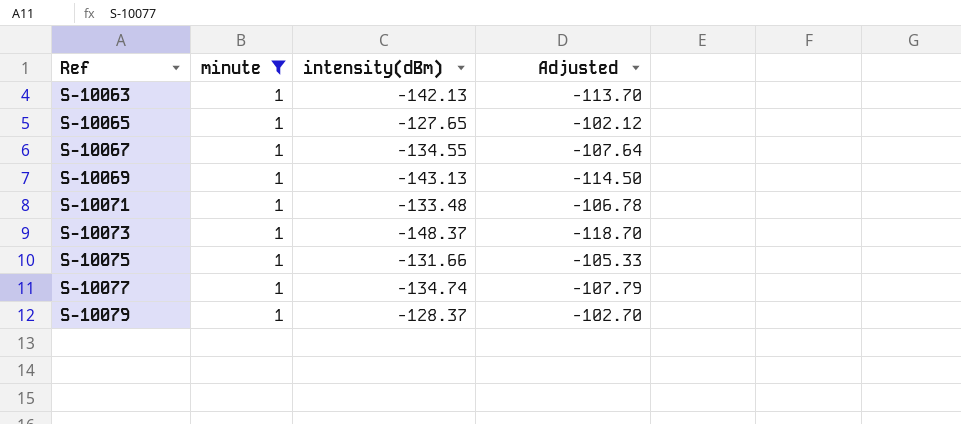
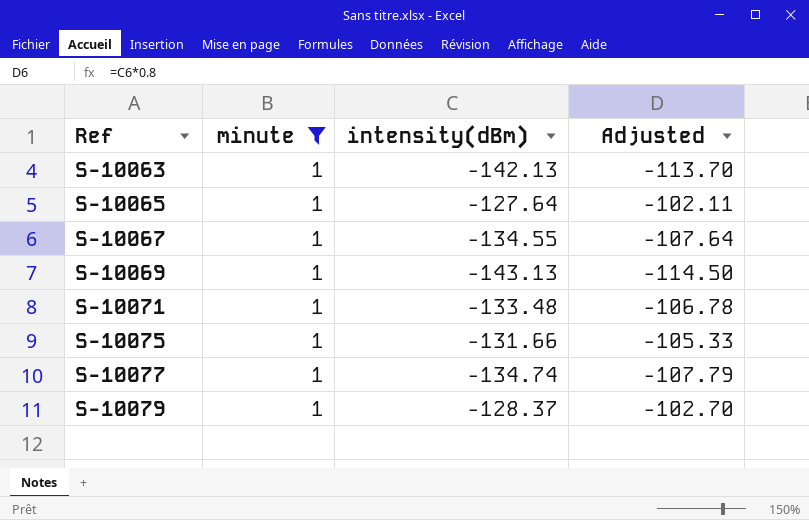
row S-10073: 1 | -148.37 | -118.70 -> none
S-10065 | intensity(dBm): -127.65 -> -127.64
S-10065 | Adjusted: -102.12 -> -102.11

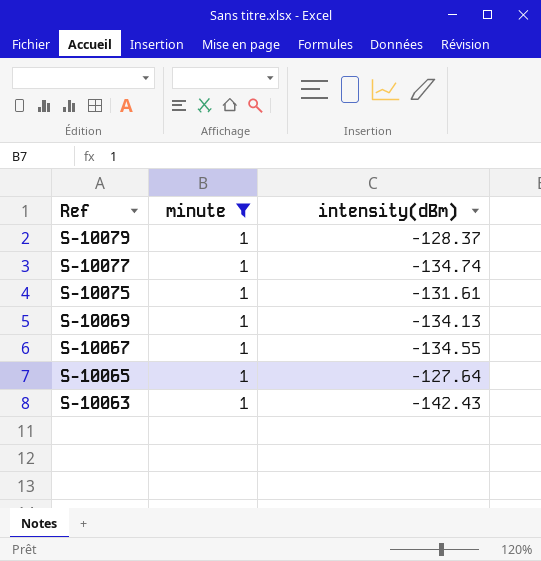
row order: Ref ascending -> Ref descending
column Adjusted | formula: [intensity(dBm)] * 0.8 -> none
row S-10071: 1 | -133.48 | -106.78 -> none
S-10075 | intensity(dBm): -131.66 -> -131.61
S-10069 | intensity(dBm): -143.13 -> -134.13
S-10063 | intensity(dBm): -142.13 -> -142.43

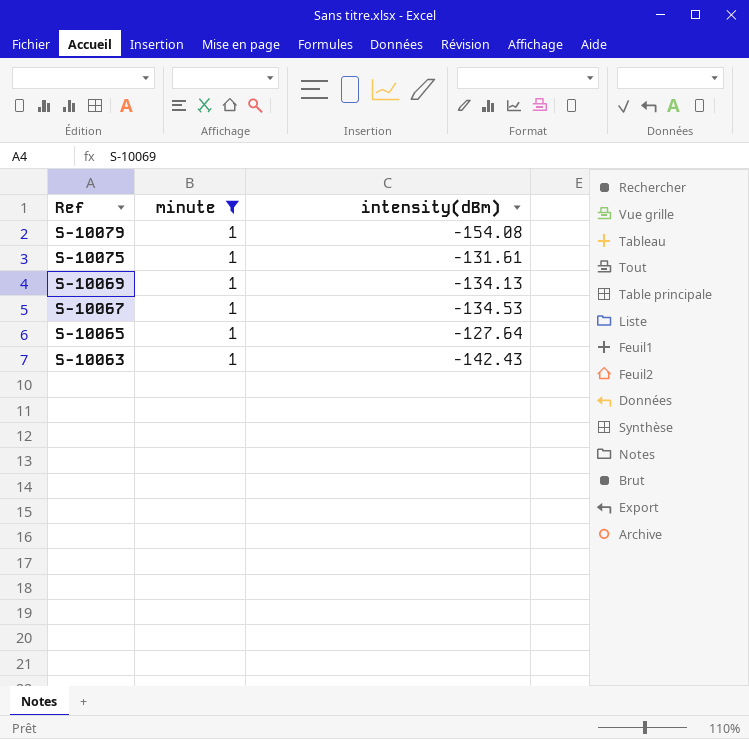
row S-10077: 1 | -134.74 -> none
S-10079 | intensity(dBm): -128.37 -> -154.08
S-10067 | intensity(dBm): -134.55 -> -134.53

